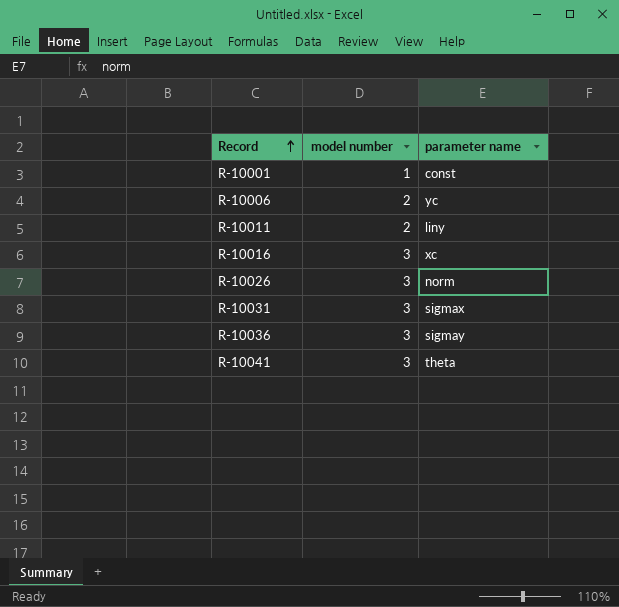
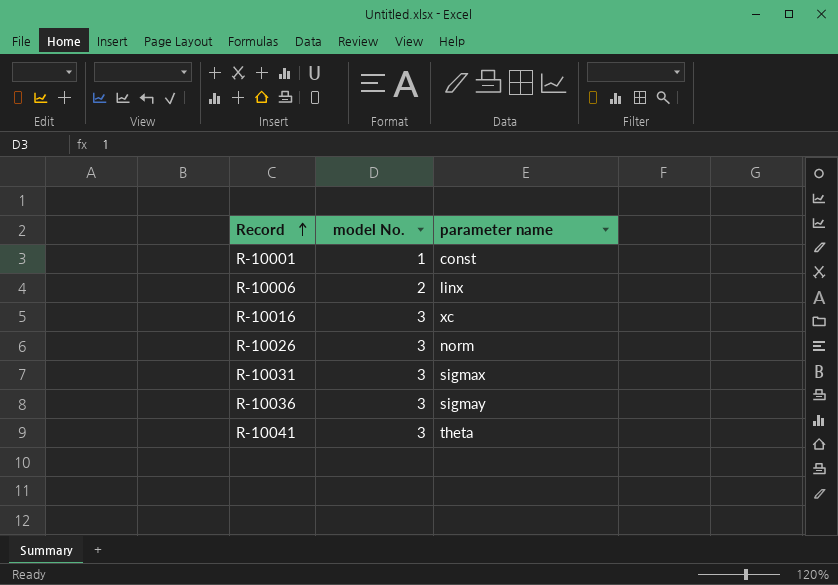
column name: model number -> model No.
row R-10011: 2 | liny -> none
R-10006 | parameter name: yc -> linx

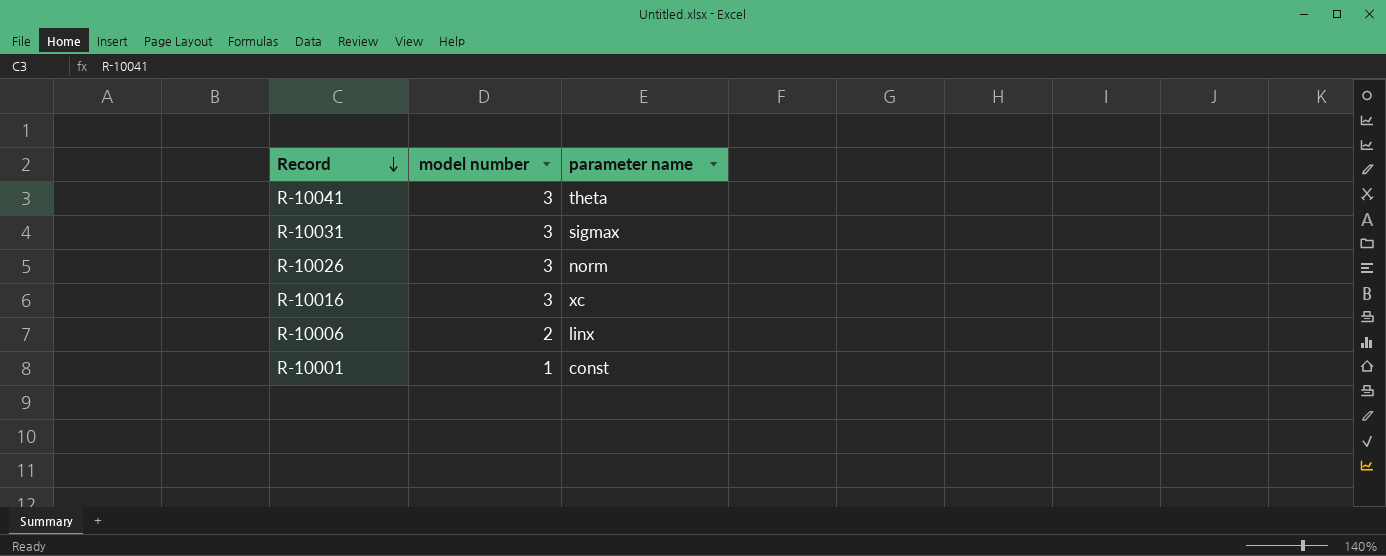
row order: Record ascending -> Record descending
column name: model No. -> model number
row R-10036: 3 | sigmay -> none

